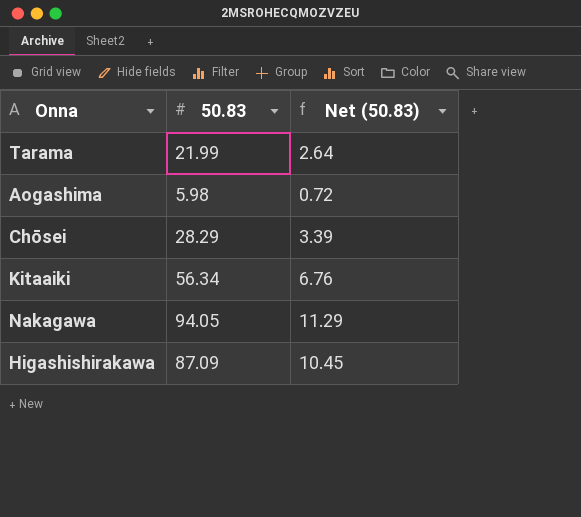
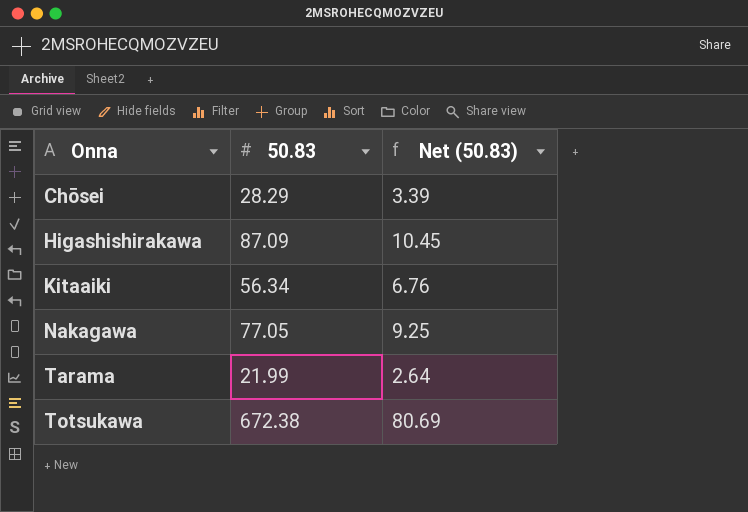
row order: none -> Onna ascending
row Aogashima: 5.98 | 0.72 -> none
Nakagawa | 50.83: 94.05 -> 77.05
Nakagawa | Net (50.83): 11.29 -> 9.25
row Totsukawa: none -> 672.38 | 80.69

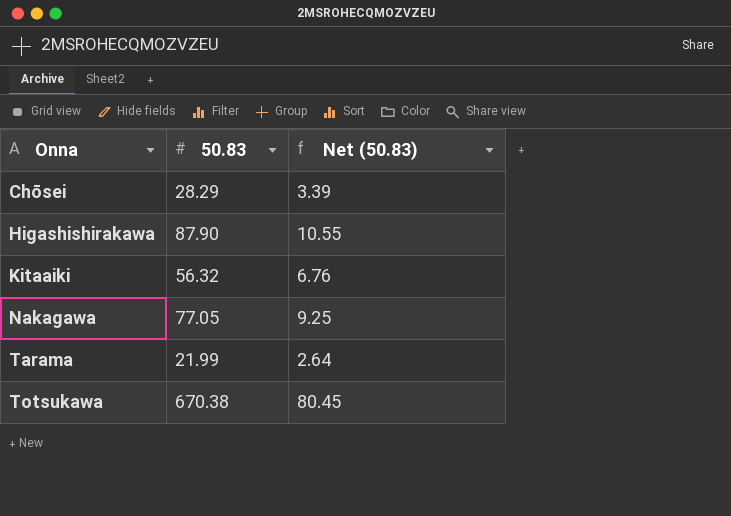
Higashishirakawa | 50.83: 87.09 -> 87.90
Higashishirakawa | Net (50.83): 10.45 -> 10.55
Kitaaiki | 50.83: 56.34 -> 56.32
Totsukawa | 50.83: 672.38 -> 670.38
Totsukawa | Net (50.83): 80.69 -> 80.45

